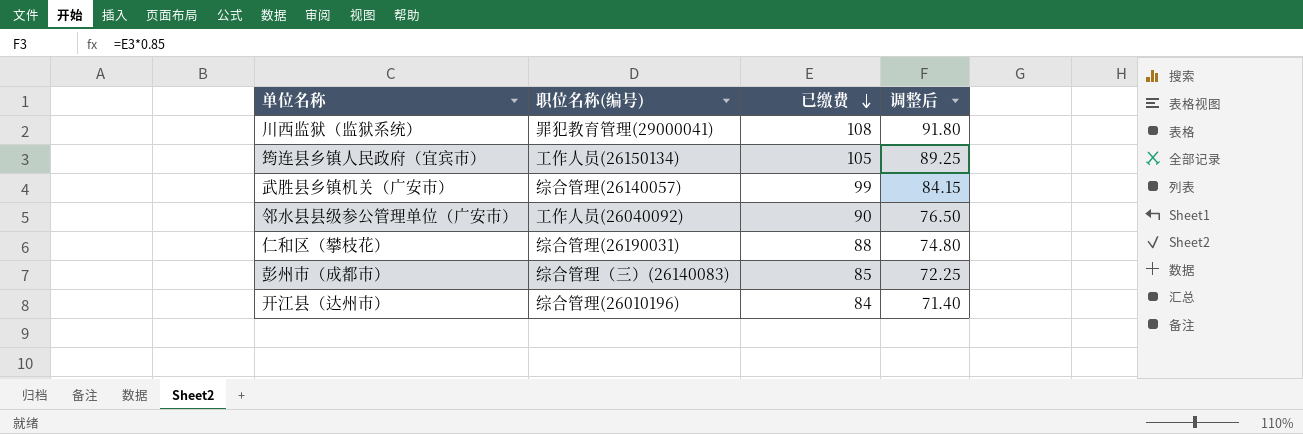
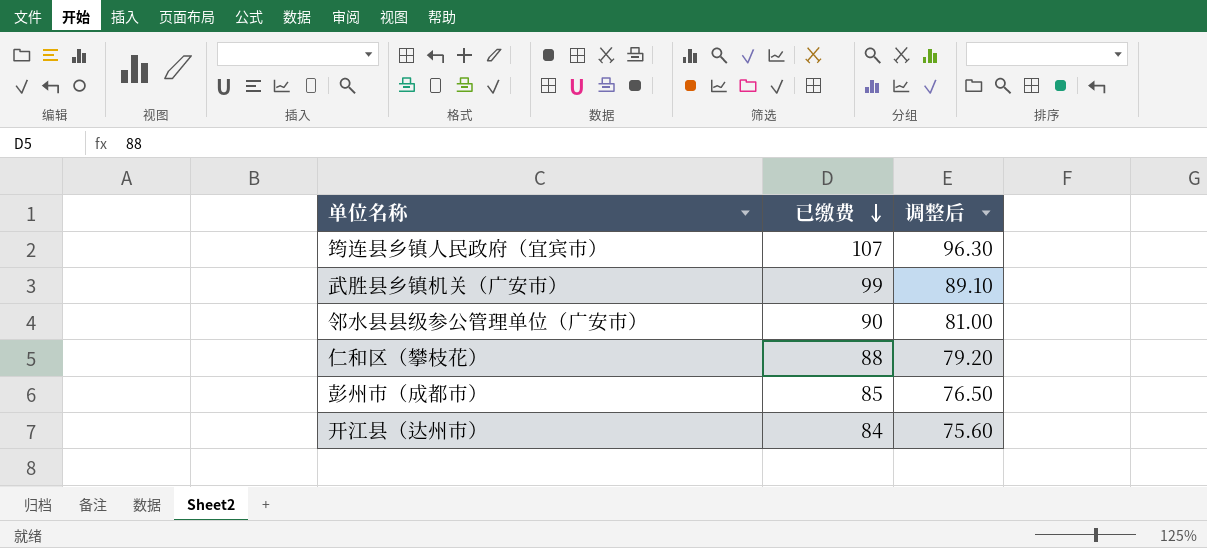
column 职位名称(编号) | position: 2 -> none
column 调整后 | formula: [已缴费] * 0.85 -> [已缴费] * 0.9
row 川西监狱（监狱系统）: 罪犯教育管理(29000041) | 108 | 91.80 -> none
筠连县乡镇人民政府（宜宾市） | 已缴费: 105 -> 107

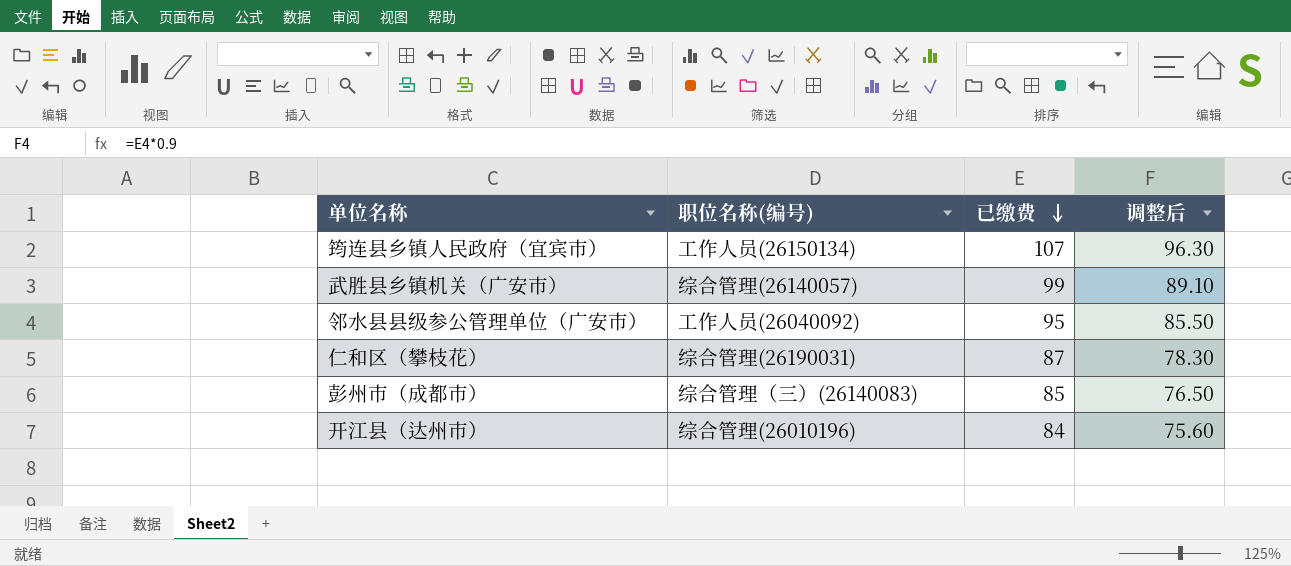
column 职位名称(编号) | position: none -> 2
邻水县县级参公管理单位（广安市） | 已缴费: 90 -> 95
邻水县县级参公管理单位（广安市） | 调整后: 81.00 -> 85.50
仁和区（攀枝花） | 已缴费: 88 -> 87
仁和区（攀枝花） | 调整后: 79.20 -> 78.30

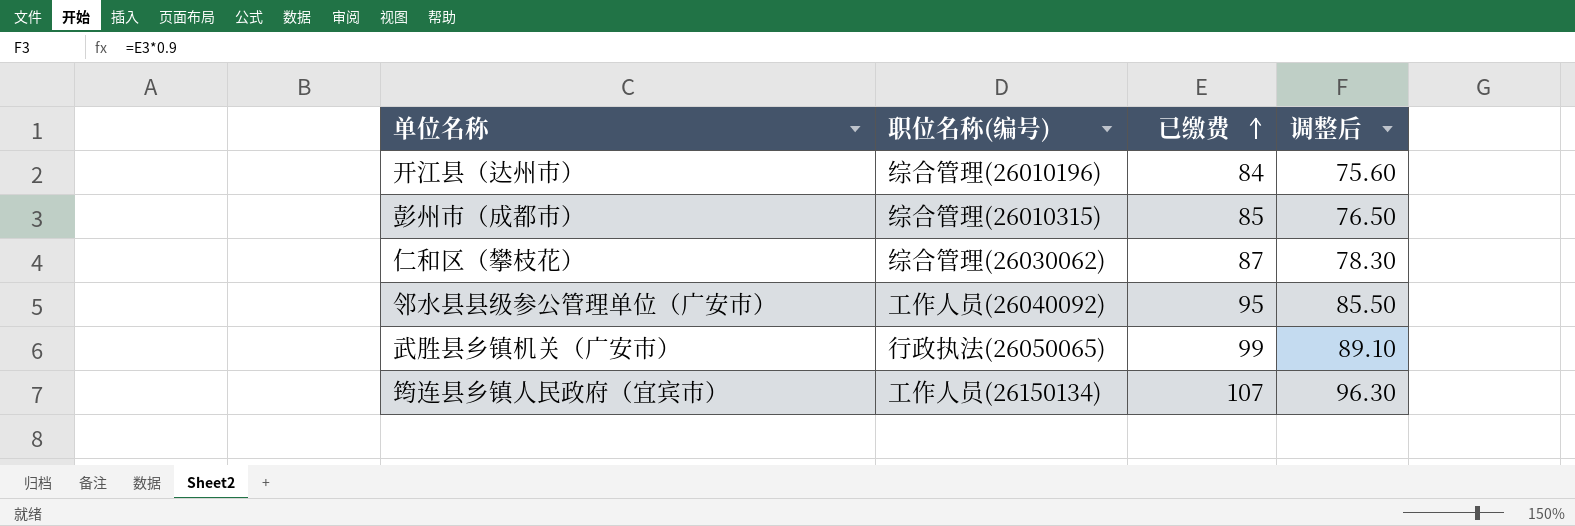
row order: 已缴费 descending -> 已缴费 ascending
彭州市（成都市） | 职位名称(编号): 综合管理（三）(26140083) -> 综合管理(26010315)
仁和区（攀枝花） | 职位名称(编号): 综合管理(26190031) -> 综合管理(26030062)
武胜县乡镇机关（广安市） | 职位名称(编号): 综合管理(26140057) -> 行政执法(26050065)

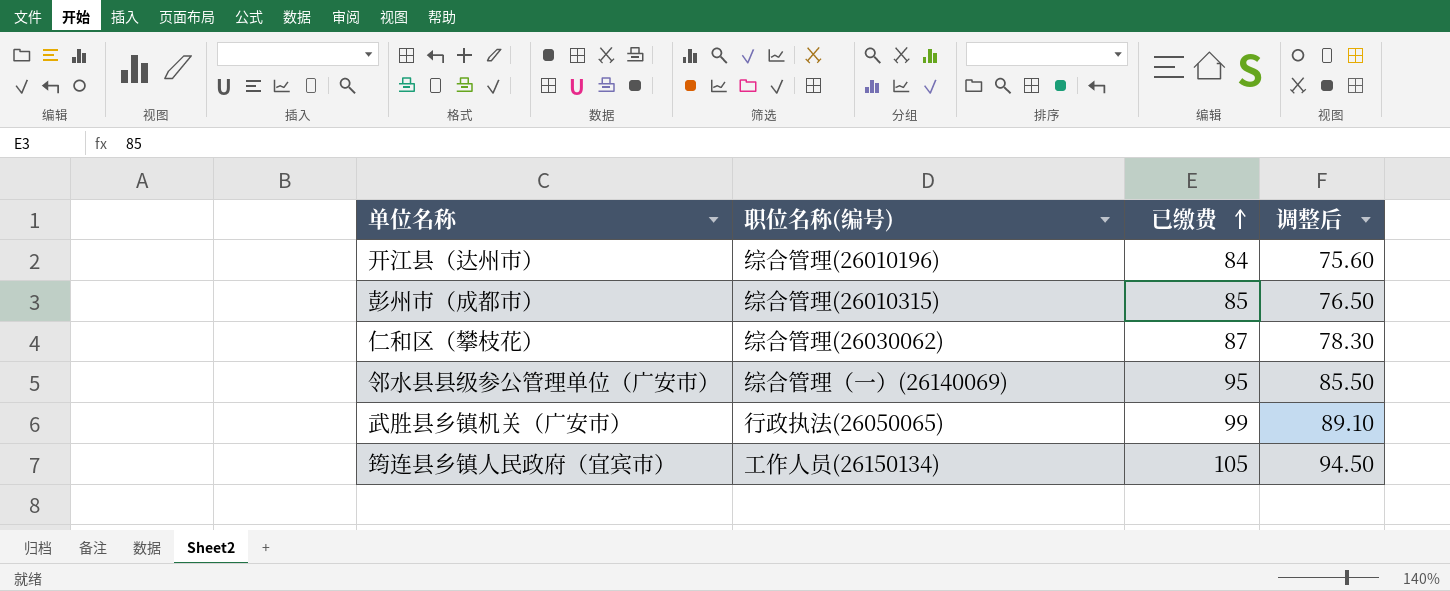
邻水县县级参公管理单位（广安市） | 职位名称(编号): 工作人员(26040092) -> 综合管理（一）(26140069)
筠连县乡镇人民政府（宜宾市） | 已缴费: 107 -> 105
筠连县乡镇人民政府（宜宾市） | 调整后: 96.30 -> 94.50

